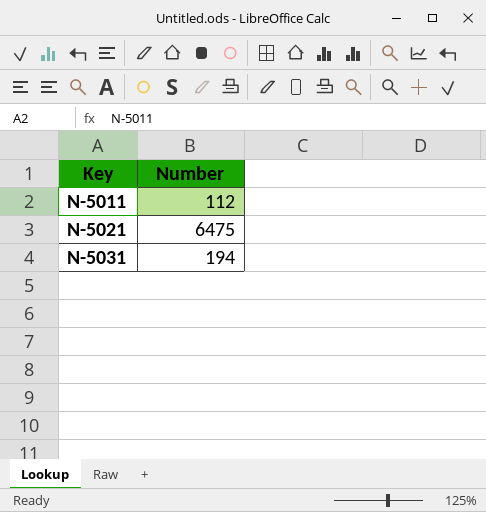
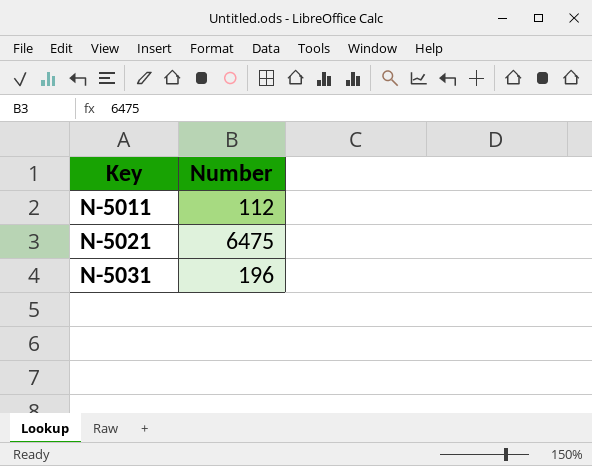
N-5031 | Number: 194 -> 196

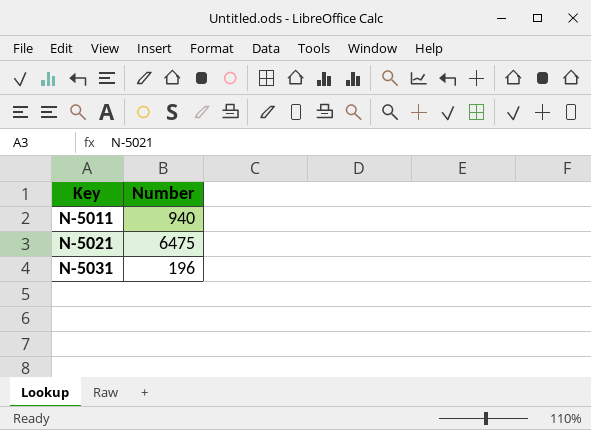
N-5011 | Number: 112 -> 940

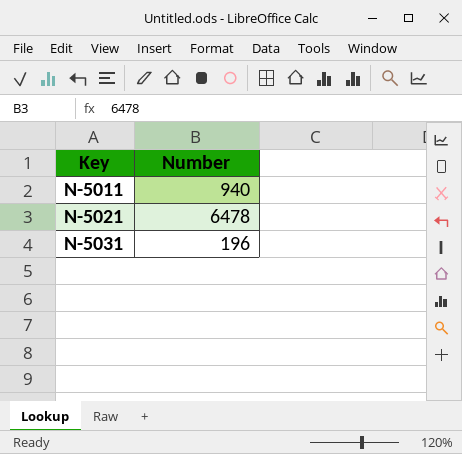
N-5021 | Number: 6475 -> 6478

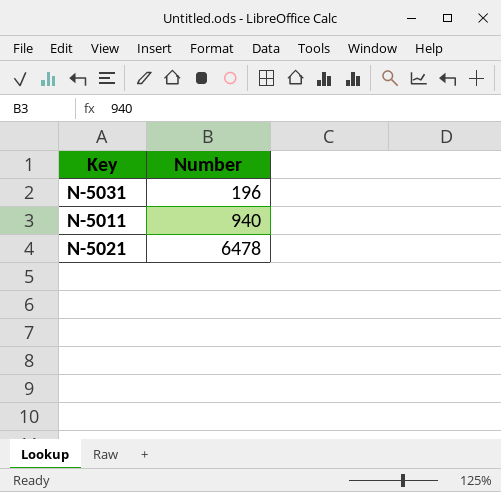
row order: Key ascending -> Number ascending

